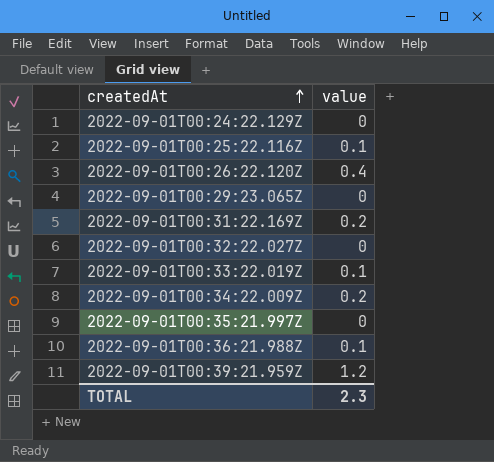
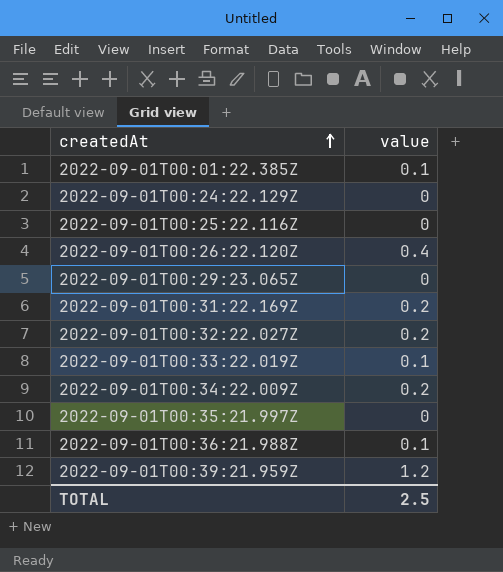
row 2022-09-01T00:01:22.385Z: none -> 0.1
2022-09-01T00:25:22.116Z | value: 0.1 -> 0
2022-09-01T00:32:22.027Z | value: 0 -> 0.2
TOTAL | value: 2.3 -> 2.5

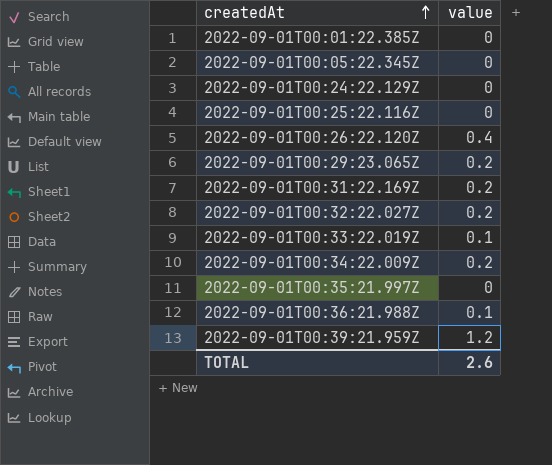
2022-09-01T00:01:22.385Z | value: 0.1 -> 0
row 2022-09-01T00:05:22.345Z: none -> 0
2022-09-01T00:29:23.065Z | value: 0 -> 0.2
TOTAL | value: 2.5 -> 2.6

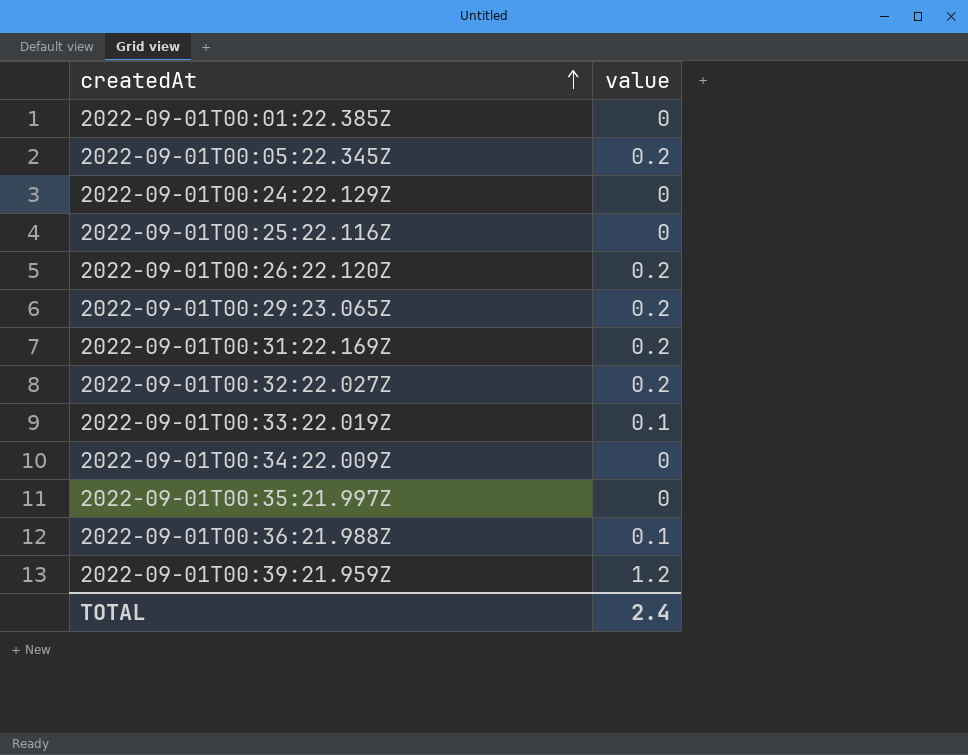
2022-09-01T00:05:22.345Z | value: 0 -> 0.2
2022-09-01T00:26:22.120Z | value: 0.4 -> 0.2
2022-09-01T00:34:22.009Z | value: 0.2 -> 0
TOTAL | value: 2.6 -> 2.4

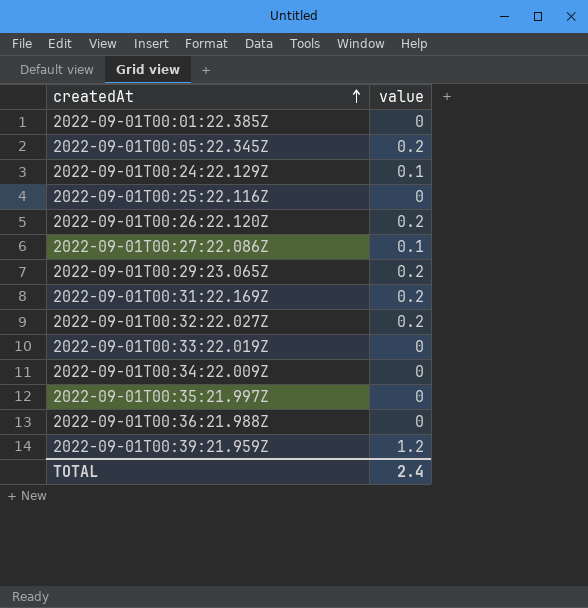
2022-09-01T00:24:22.129Z | value: 0 -> 0.1
row 2022-09-01T00:27:22.086Z: none -> 0.1
2022-09-01T00:33:22.019Z | value: 0.1 -> 0
2022-09-01T00:36:21.988Z | value: 0.1 -> 0

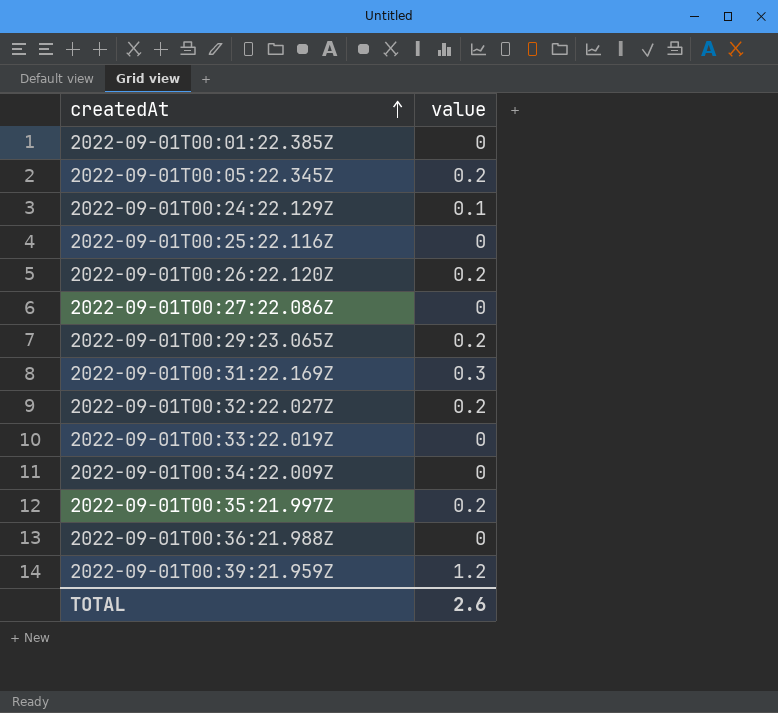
2022-09-01T00:27:22.086Z | value: 0.1 -> 0
2022-09-01T00:31:22.169Z | value: 0.2 -> 0.3
2022-09-01T00:35:21.997Z | value: 0 -> 0.2
TOTAL | value: 2.4 -> 2.6

